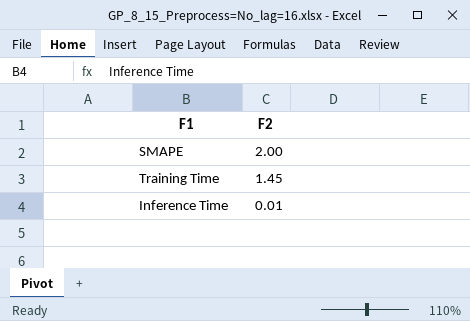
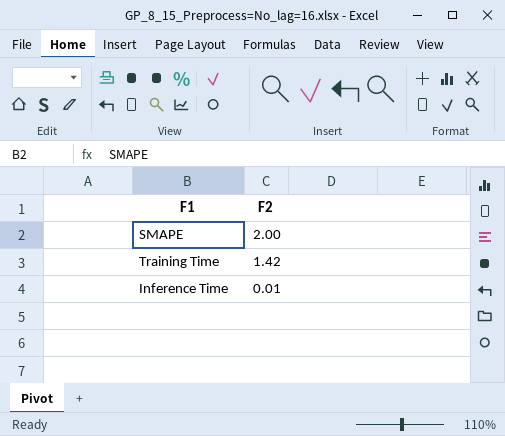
Training Time | F2: 1.45 -> 1.42

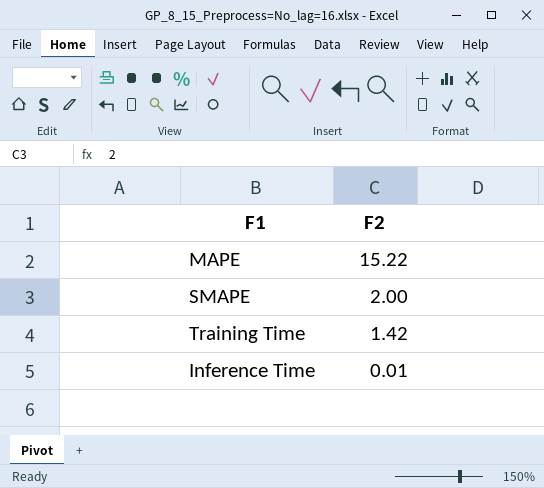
row MAPE: none -> 15.22

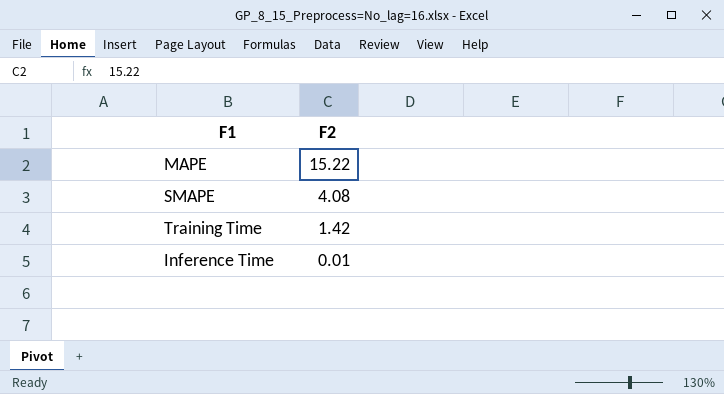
SMAPE | F2: 2.00 -> 4.08

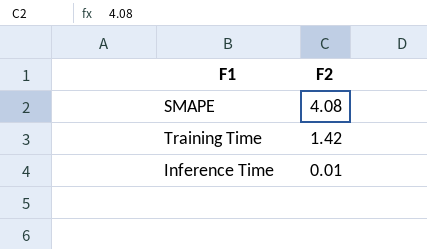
row MAPE: 15.22 -> none

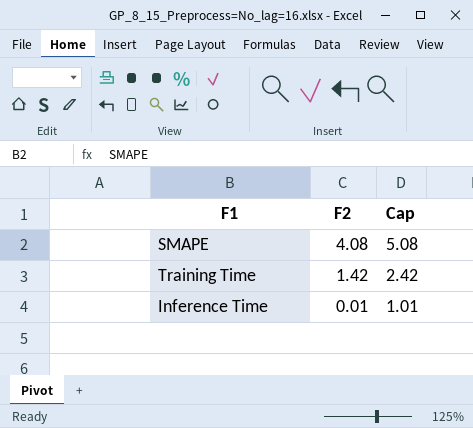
column Cap | formula: none -> [F2] + 1

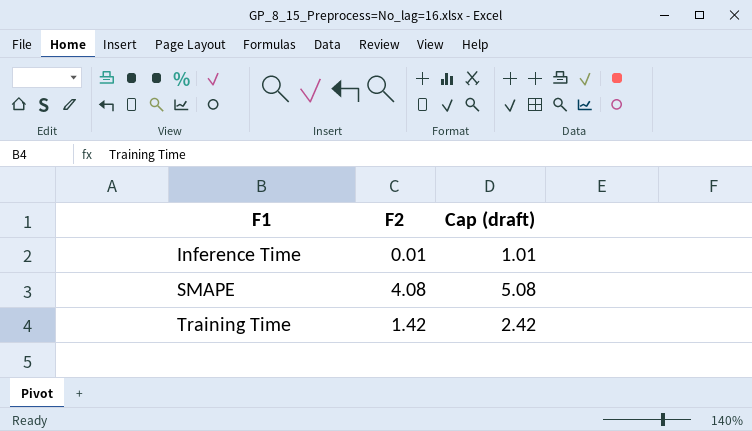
row order: F2 descending -> F1 ascending
column name: Cap -> Cap (draft)

